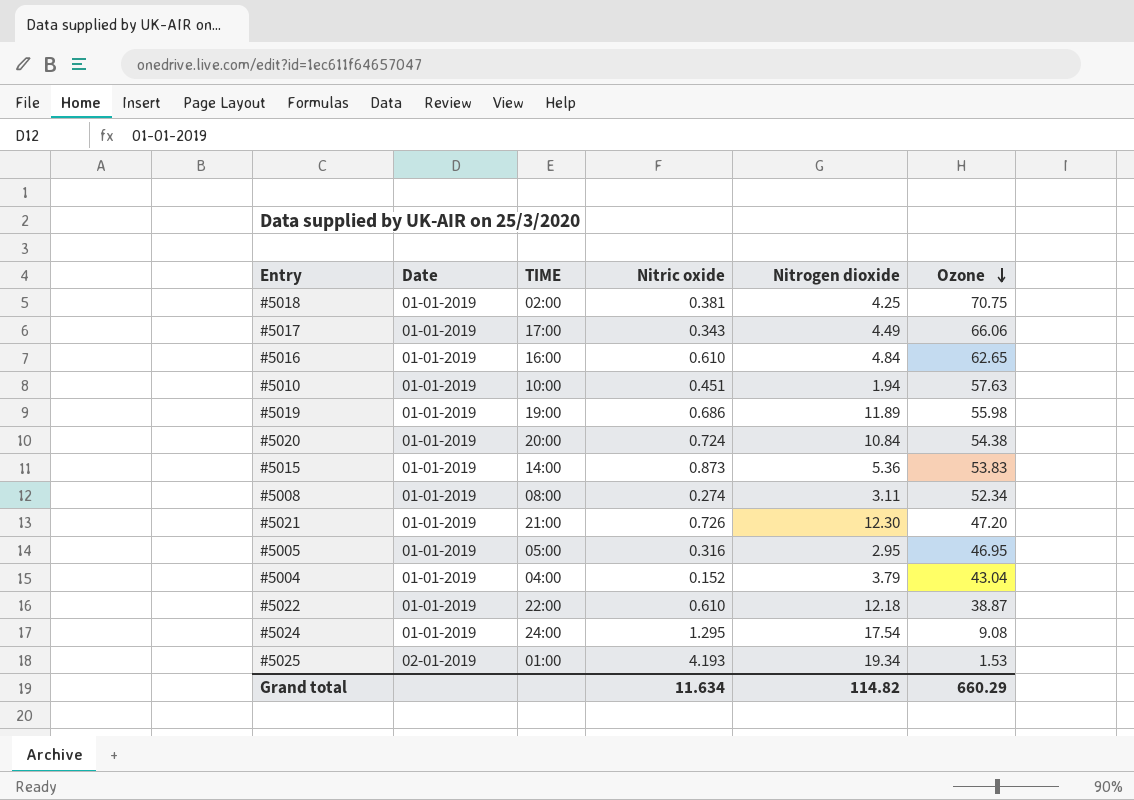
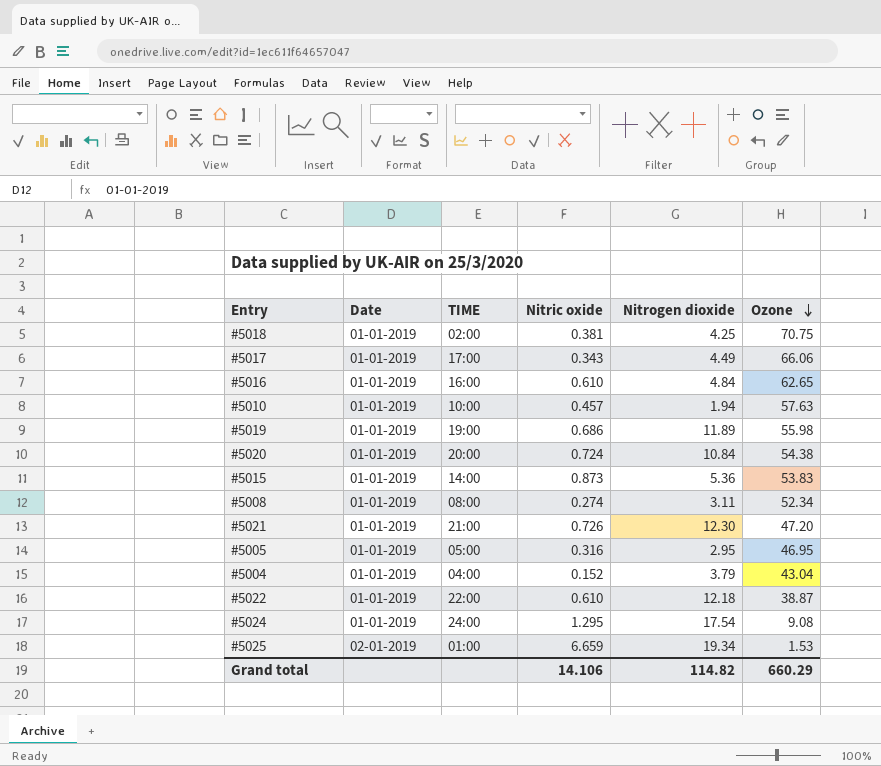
#5010 | Nitric oxide: 0.451 -> 0.457
#5025 | Nitric oxide: 4.193 -> 6.659
Grand total | Nitric oxide: 11.634 -> 14.106

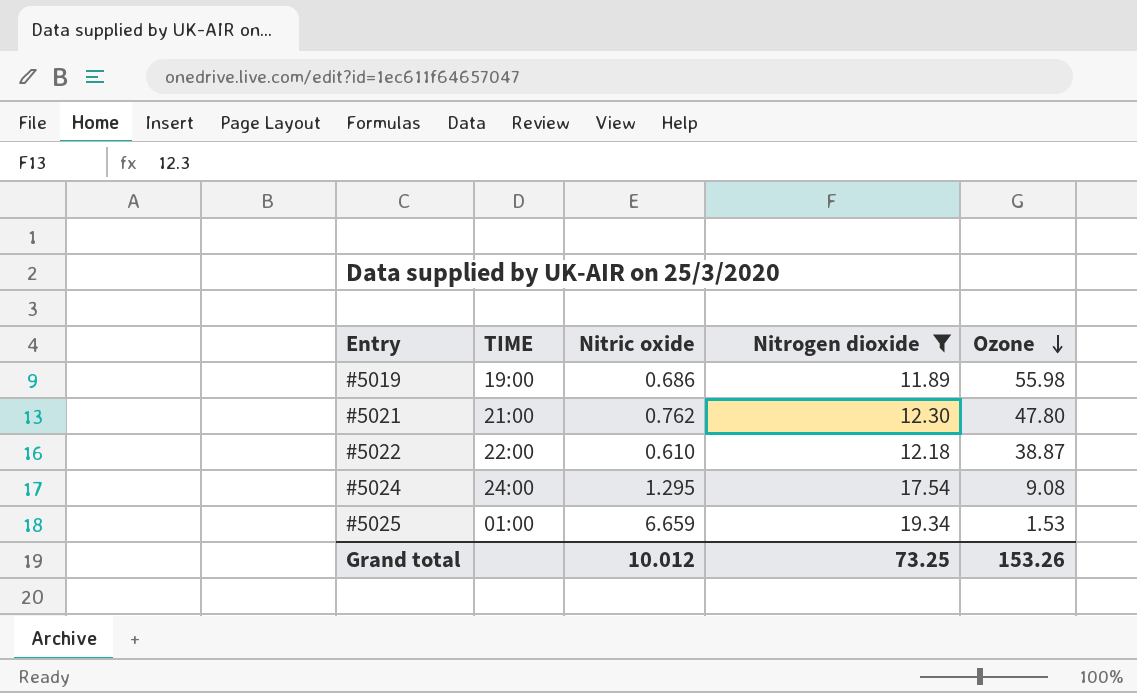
filter: none -> Nitrogen dioxide >= 11.89
column Date | position: 2 -> none
#5021 | Nitric oxide: 0.726 -> 0.762
#5021 | Ozone: 47.20 -> 47.80
Grand total | Nitric oxide: 14.106 -> 10.012
Grand total | Nitrogen dioxide: 114.82 -> 73.25
Grand total | Ozone: 660.29 -> 153.26

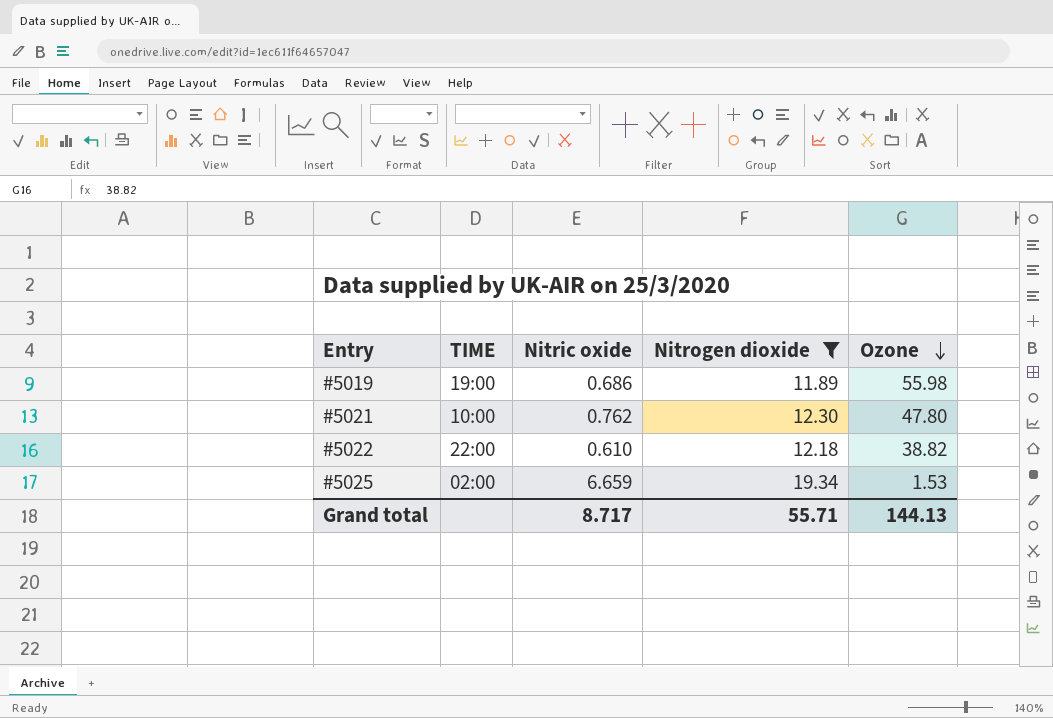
row #5024: 24:00 | 1.295 | 17.54 | 9.08 -> none
#5021 | TIME: 21:00 -> 10:00
#5022 | Ozone: 38.87 -> 38.82
#5025 | TIME: 01:00 -> 02:00
Grand total | Nitric oxide: 10.012 -> 8.717
Grand total | Nitrogen dioxide: 73.25 -> 55.71
Grand total | Ozone: 153.26 -> 144.13

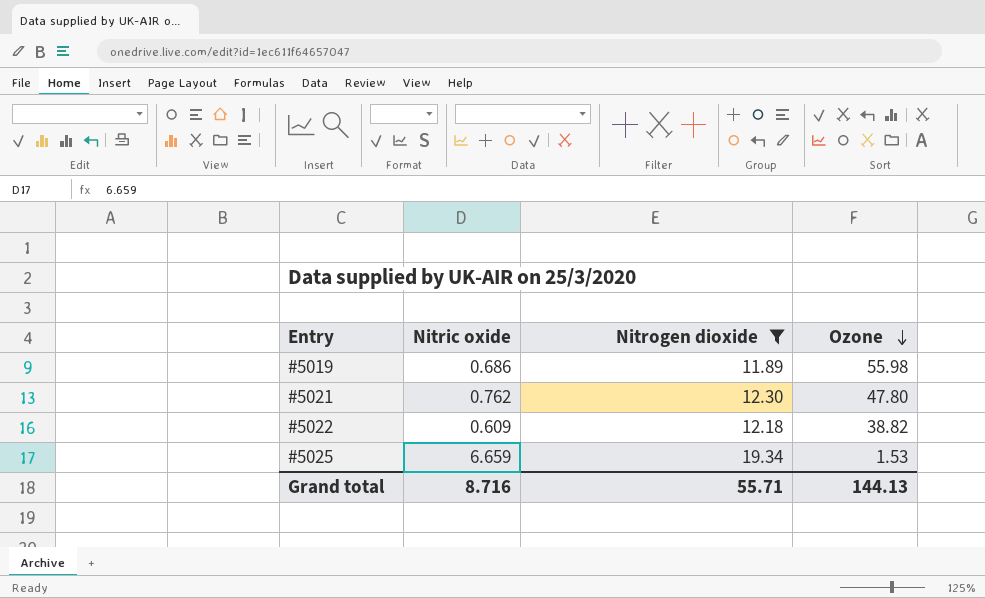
column TIME | position: 2 -> none
#5022 | Nitric oxide: 0.610 -> 0.609
Grand total | Nitric oxide: 8.717 -> 8.716

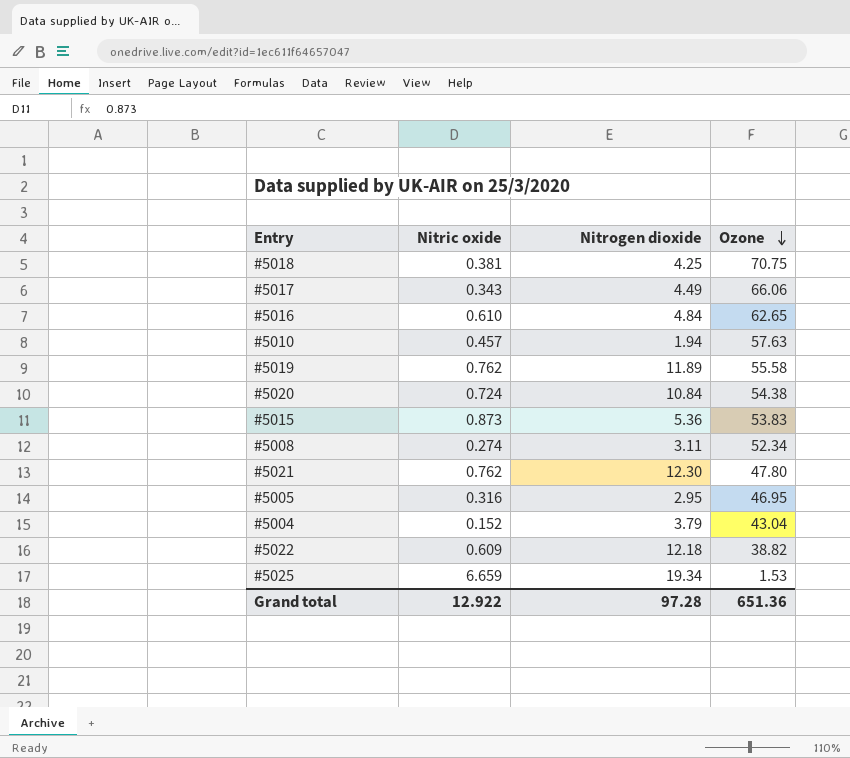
filter: Nitrogen dioxide >= 11.89 -> none
#5019 | Nitric oxide: 0.686 -> 0.762
#5019 | Ozone: 55.98 -> 55.58
Grand total | Nitric oxide: 8.716 -> 12.922
Grand total | Nitrogen dioxide: 55.71 -> 97.28
Grand total | Ozone: 144.13 -> 651.36

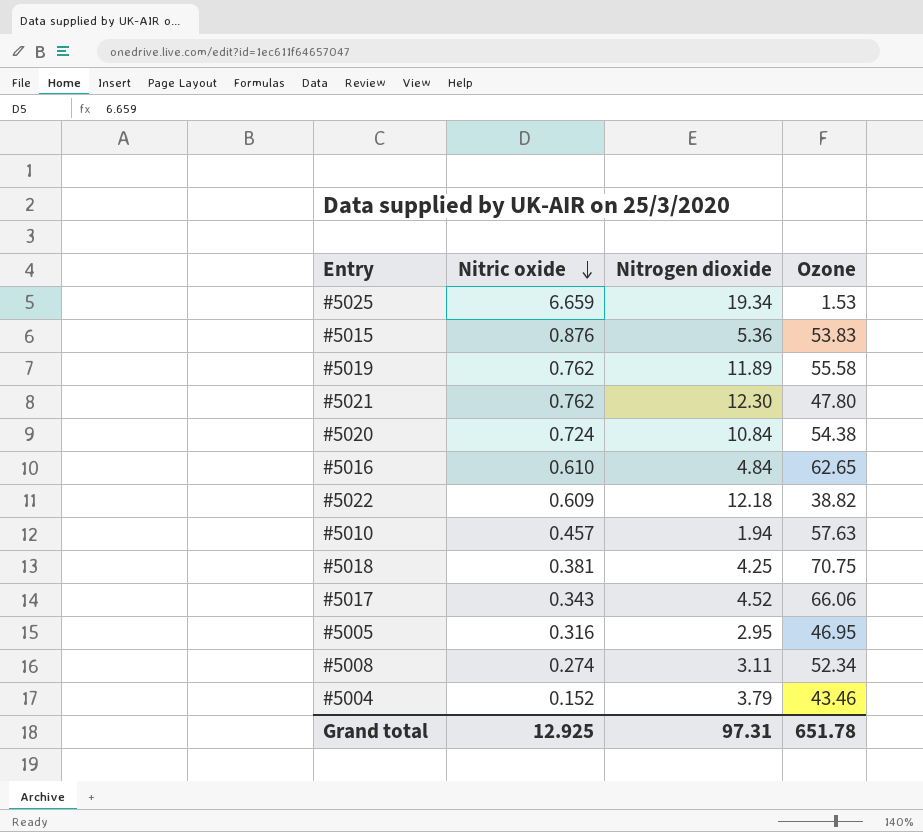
row order: Ozone descending -> Nitric oxide descending
#5015 | Nitric oxide: 0.873 -> 0.876
#5017 | Nitrogen dioxide: 4.49 -> 4.52
#5004 | Ozone: 43.04 -> 43.46
Grand total | Nitric oxide: 12.922 -> 12.925
Grand total | Nitrogen dioxide: 97.28 -> 97.31
Grand total | Ozone: 651.36 -> 651.78

